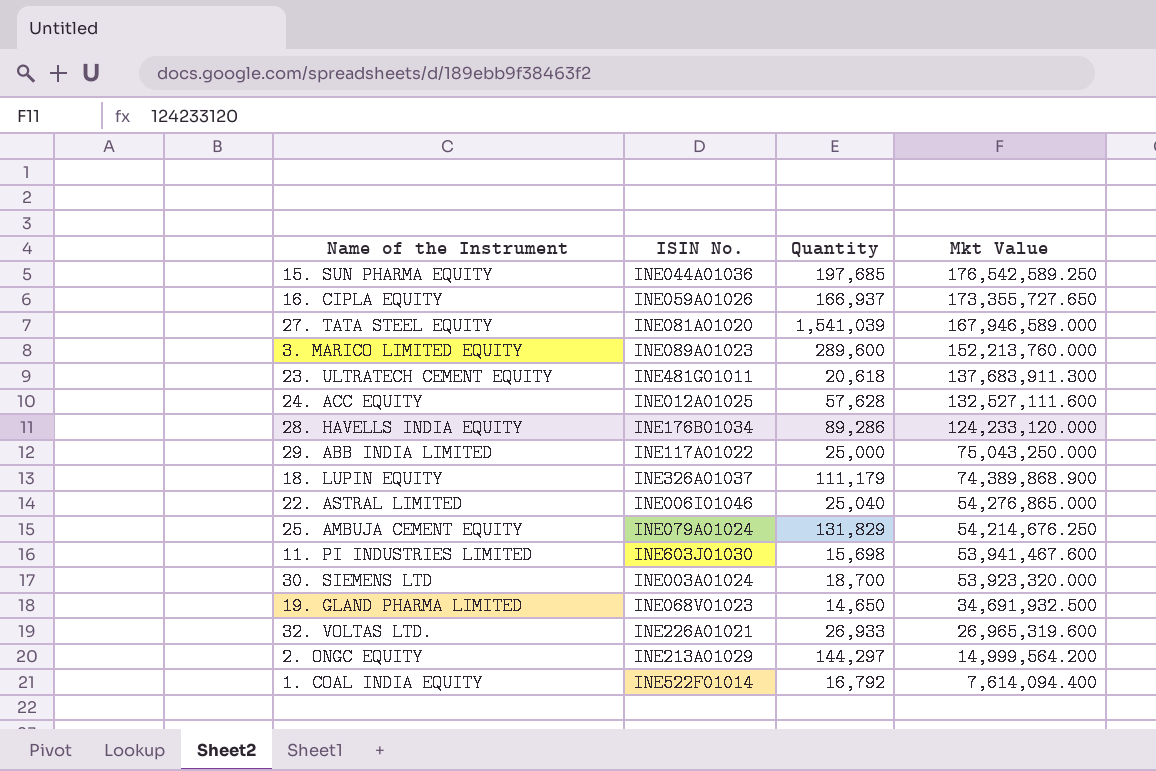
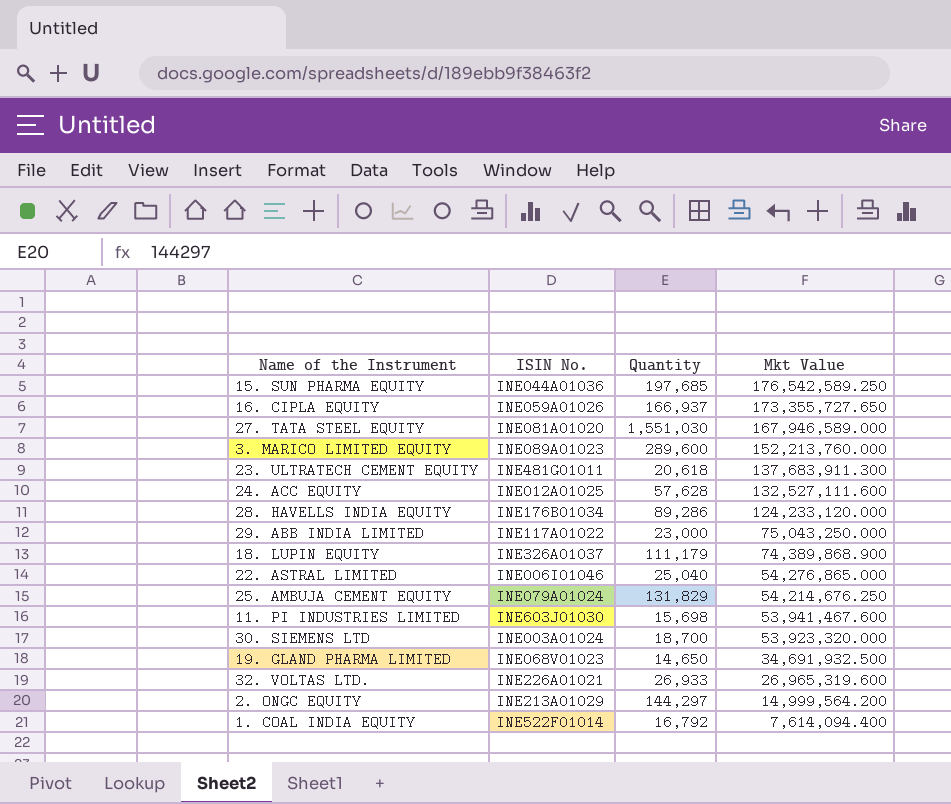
27. TATA STEEL EQUITY | Quantity: 1,541,039 -> 1,551,030
29. ABB INDIA LIMITED | Quantity: 25,000 -> 23,000

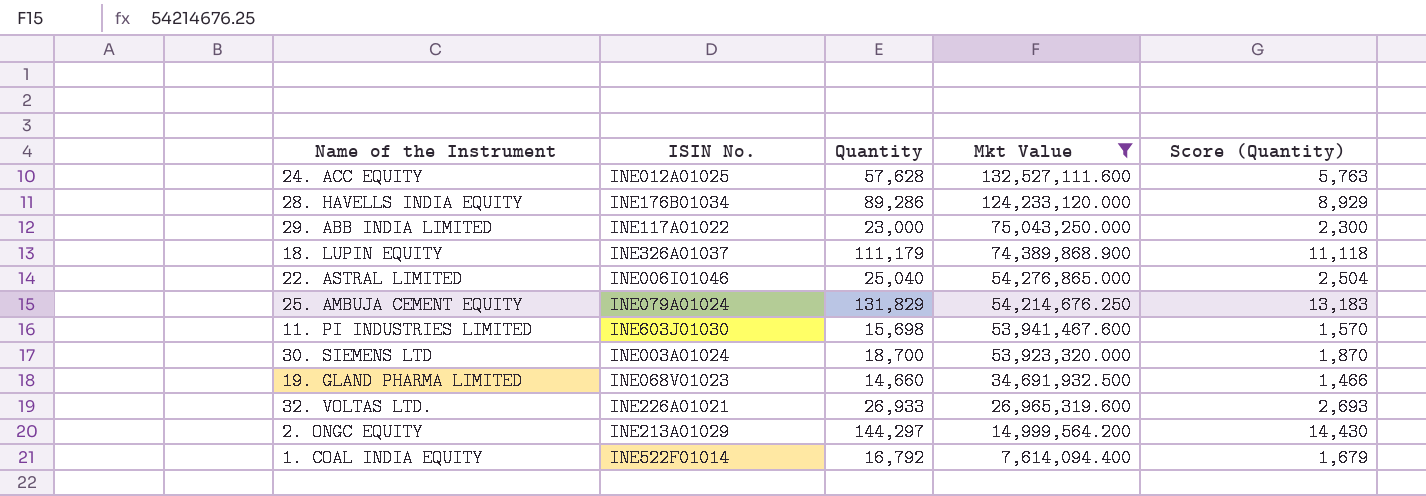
filter: none -> Mkt Value <= 132,527,111.600
column Score (Quantity) | formula: none -> [Quantity] * 0.1
19. GLAND PHARMA LIMITED | Quantity: 14,650 -> 14,660

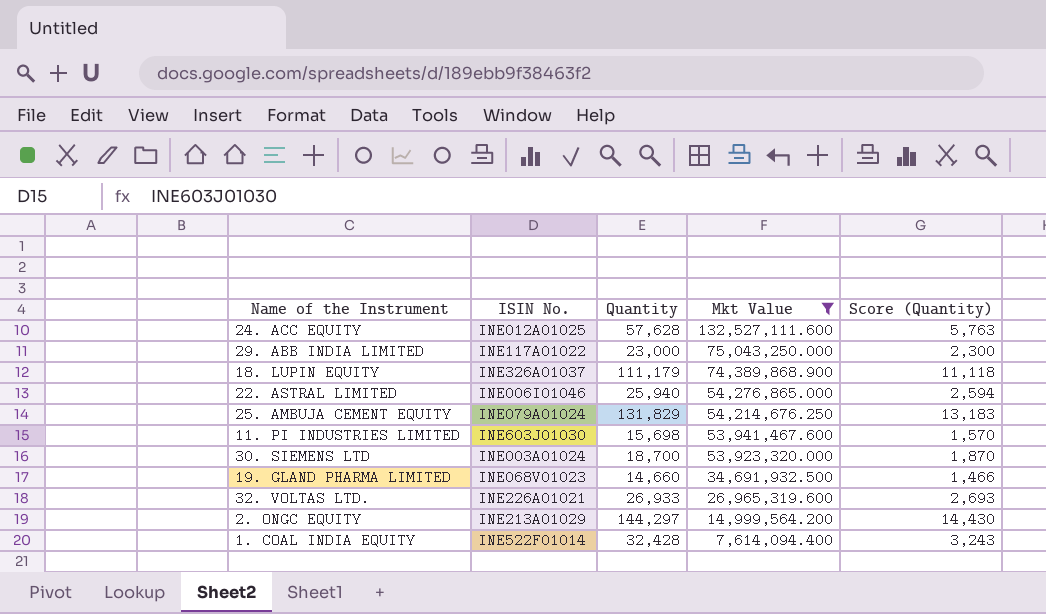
row 28. HAVELLS INDIA EQUITY: INE176B01034 | 89,286 | 124,233,120.000 | 8,929 -> none
22. ASTRAL LIMITED | Quantity: 25,040 -> 25,940
22. ASTRAL LIMITED | Score (Quantity): 2,504 -> 2,594
1. COAL INDIA EQUITY | Quantity: 16,792 -> 32,428
1. COAL INDIA EQUITY | Score (Quantity): 1,679 -> 3,243

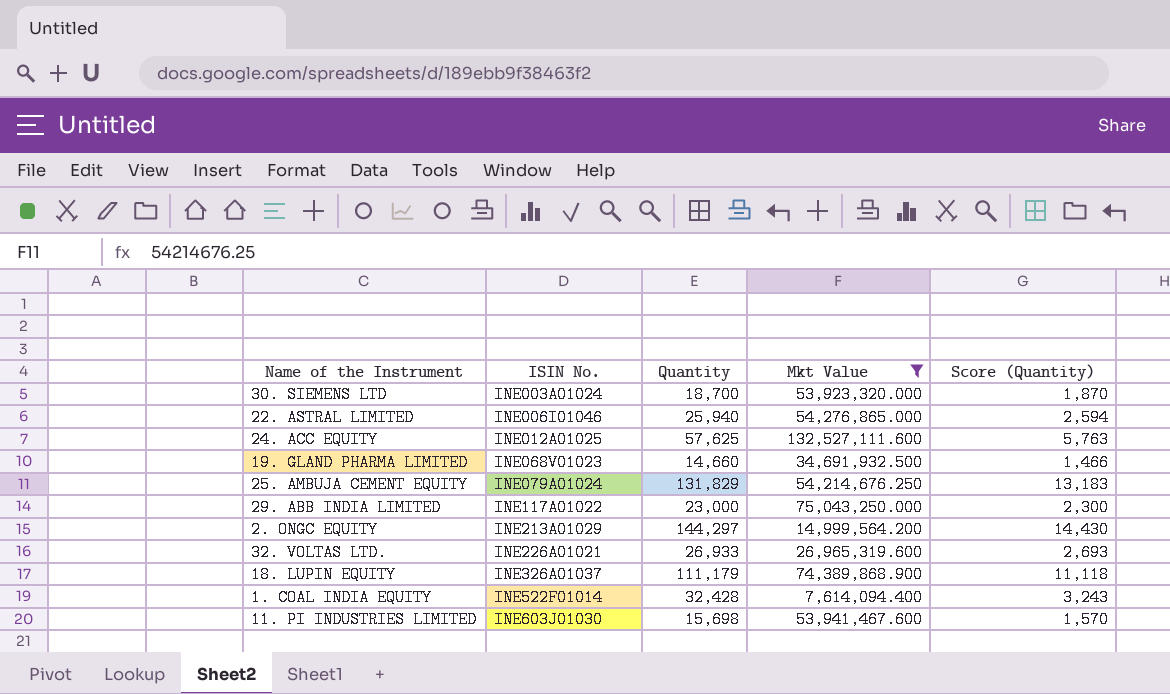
row order: Mkt Value descending -> ISIN No. ascending
24. ACC EQUITY | Quantity: 57,628 -> 57,625

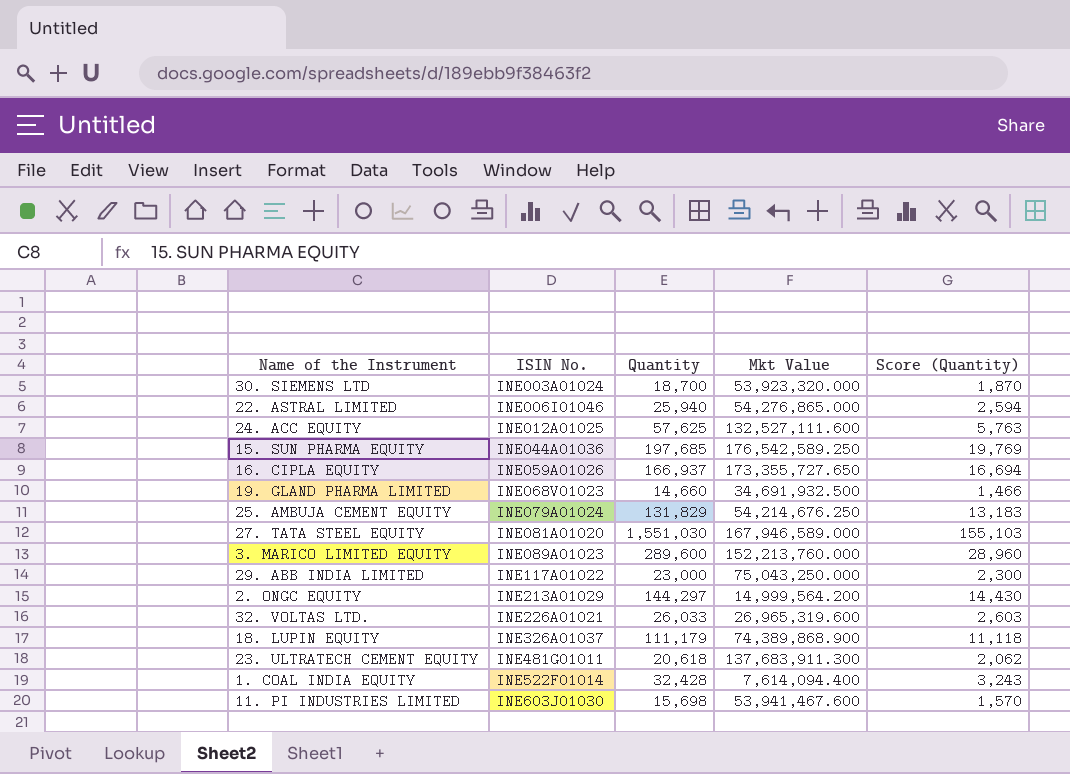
filter: Mkt Value <= 132,527,111.600 -> none
32. VOLTAS LTD. | Quantity: 26,933 -> 26,033
32. VOLTAS LTD. | Score (Quantity): 2,693 -> 2,603

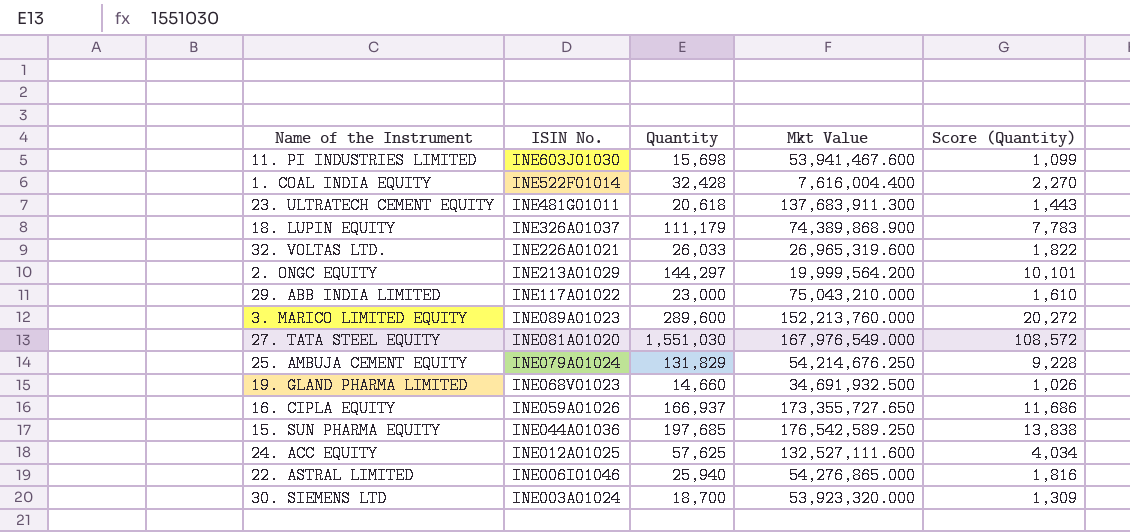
row order: ISIN No. ascending -> ISIN No. descending
column Score (Quantity) | formula: [Quantity] * 0.1 -> [Quantity] * 0.07
1. COAL INDIA EQUITY | Mkt Value: 7,614,094.400 -> 7,616,004.400
2. ONGC EQUITY | Mkt Value: 14,999,564.200 -> 19,999,564.200
29. ABB INDIA LIMITED | Mkt Value: 75,043,250.000 -> 75,043,210.000
27. TATA STEEL EQUITY | Mkt Value: 167,946,589.000 -> 167,976,549.000

